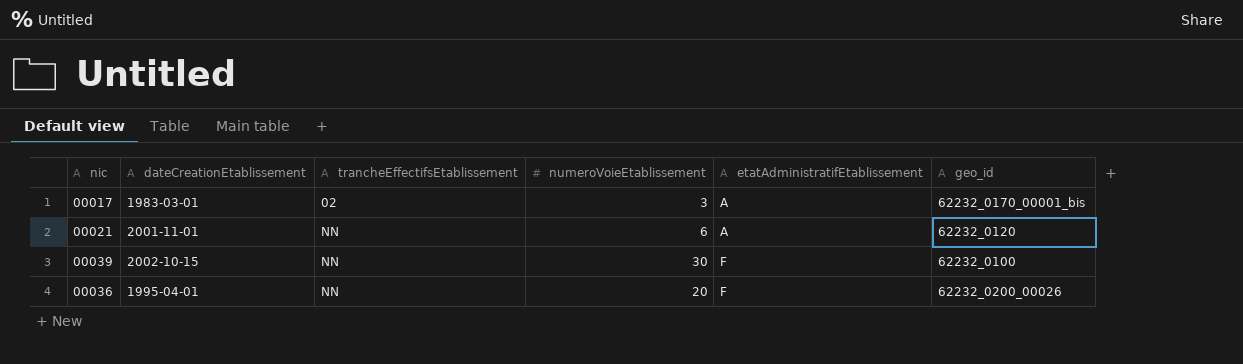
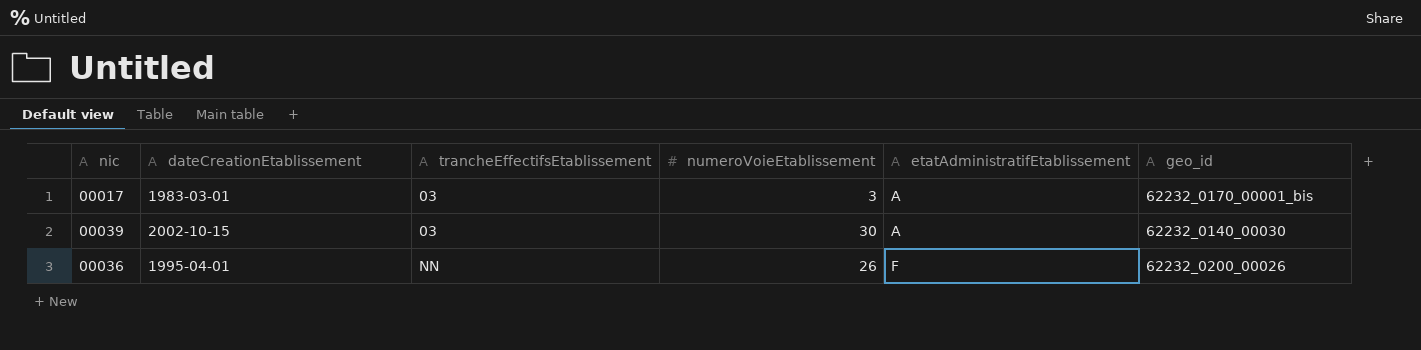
row 00021: 2001-11-01 | NN | 6 | A | 62232_0120 -> none
00017 | trancheEffectifsEtablissement: 02 -> 03
00039 | trancheEffectifsEtablissement: NN -> 03
00039 | etatAdministratifEtablissement: F -> A
00039 | geo_id: 62232_0100 -> 62232_0140_00030
00036 | numeroVoieEtablissement: 20 -> 26

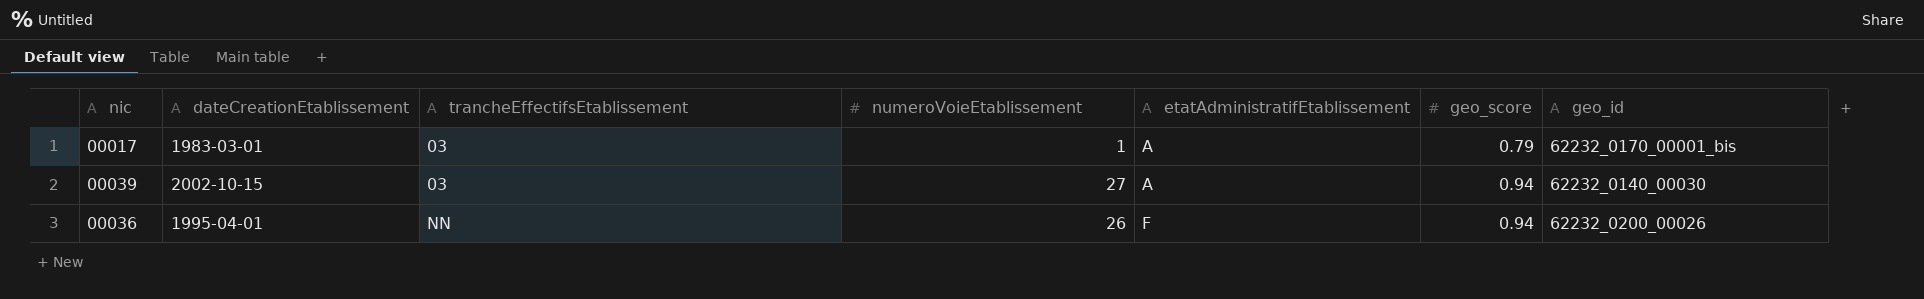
column geo_score | position: none -> 6
00017 | numeroVoieEtablissement: 3 -> 1
00039 | numeroVoieEtablissement: 30 -> 27

